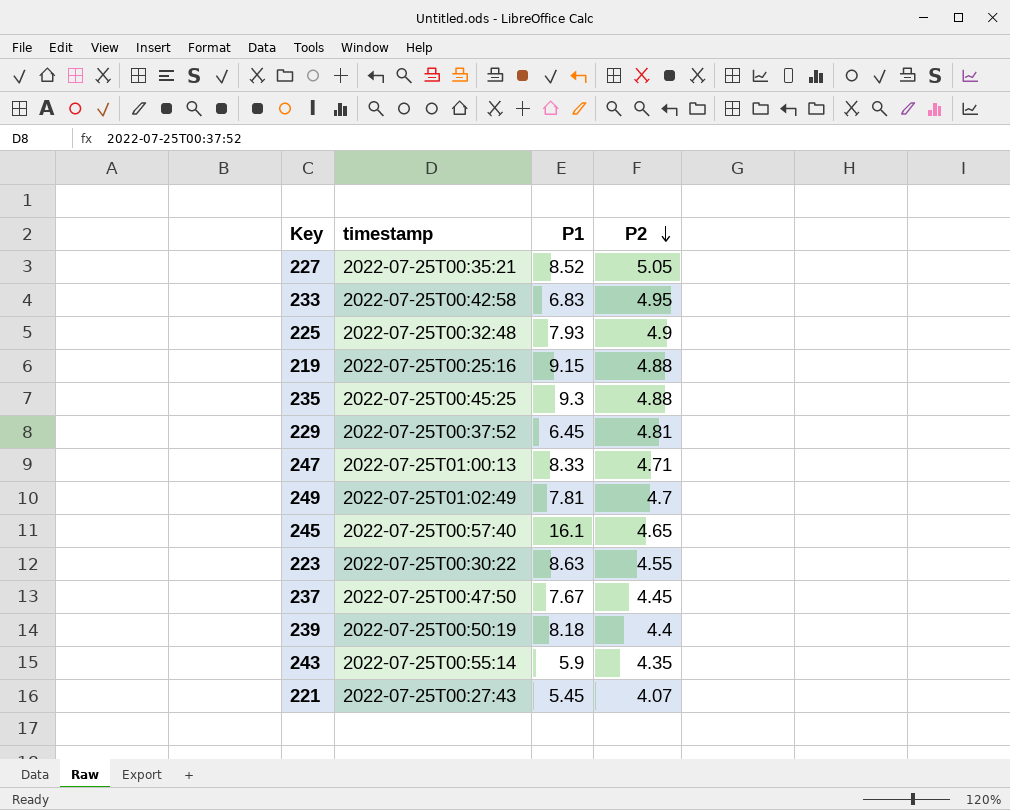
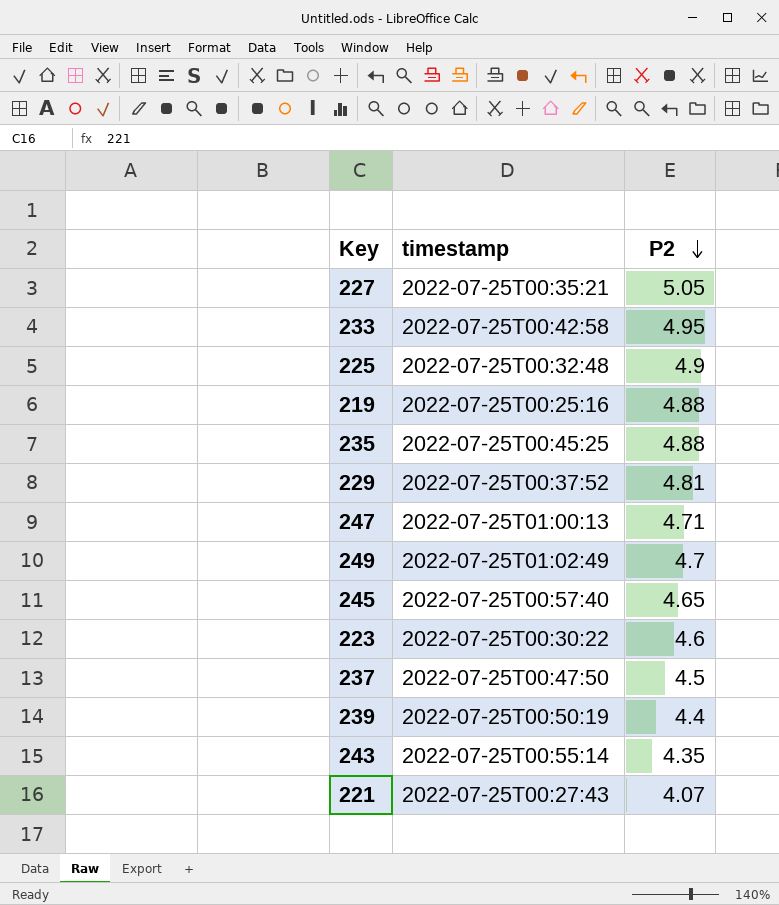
column P1 | position: 3 -> none
223 | P2: 4.55 -> 4.6
237 | P2: 4.45 -> 4.5

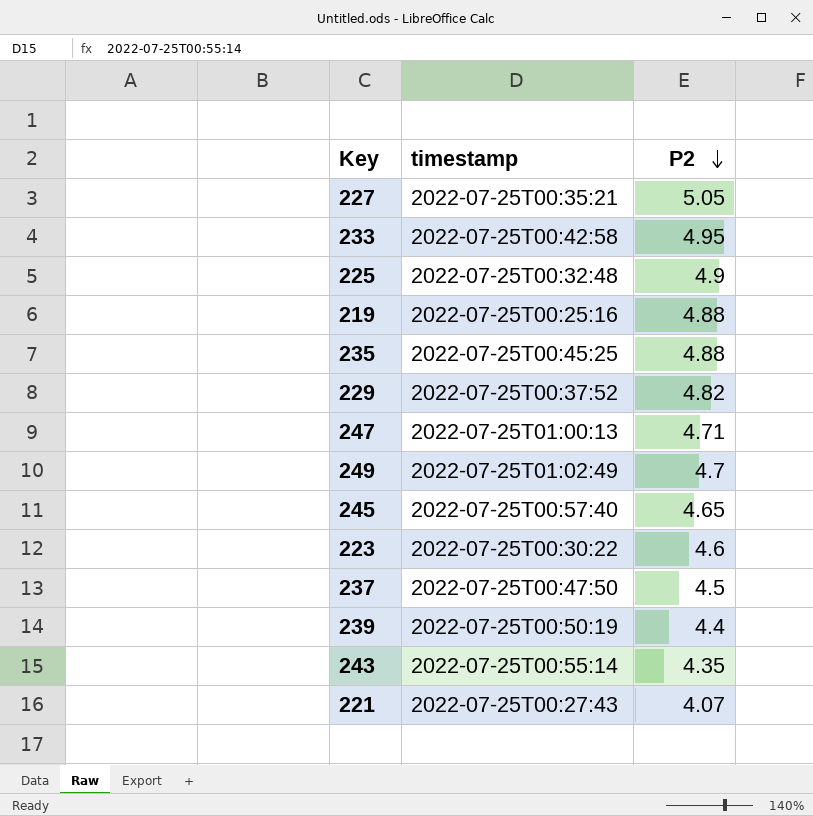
229 | P2: 4.81 -> 4.82

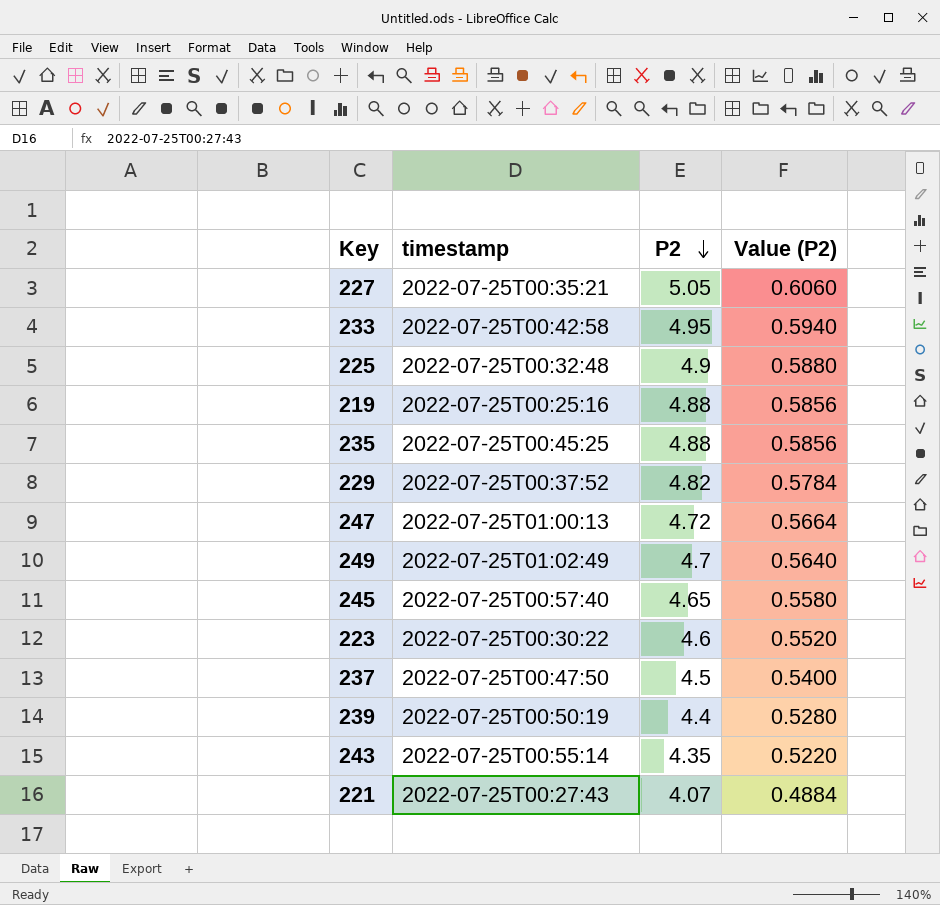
column Value (P2) | formula: none -> [P2] * 0.12
247 | P2: 4.71 -> 4.72

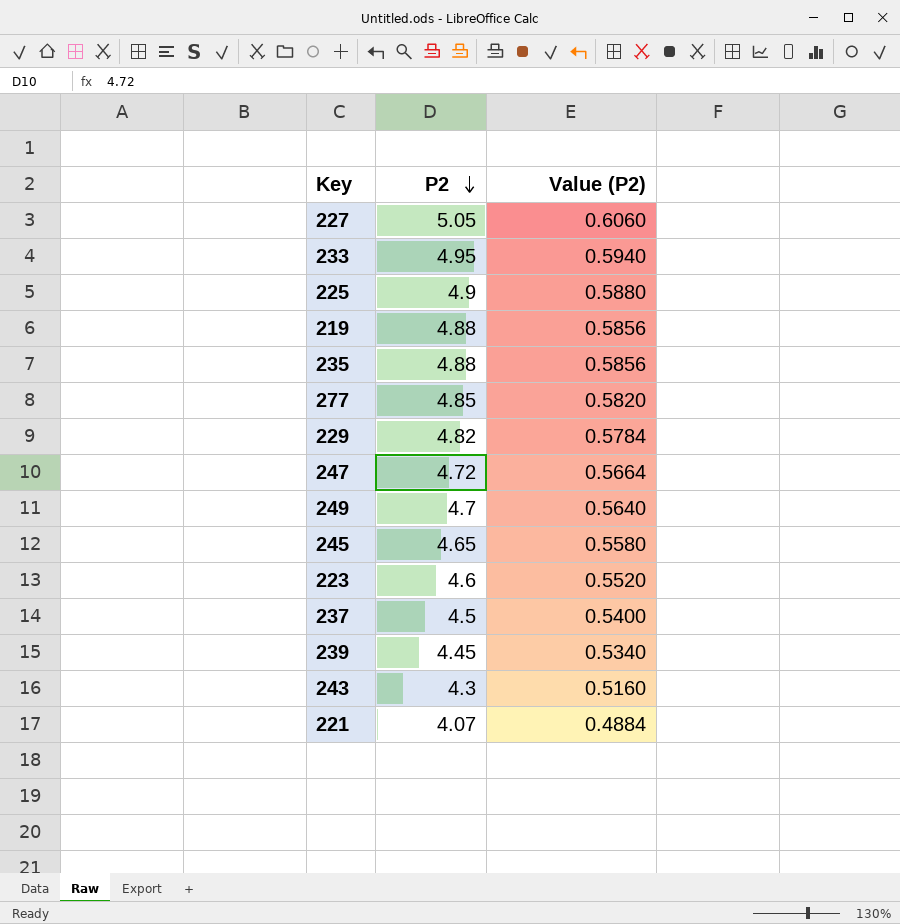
column timestamp | position: 2 -> none
row 277: none -> 4.85 | 0.5820
239 | P2: 4.4 -> 4.45
239 | Value (P2): 0.5280 -> 0.5340
243 | P2: 4.35 -> 4.3
243 | Value (P2): 0.5220 -> 0.5160

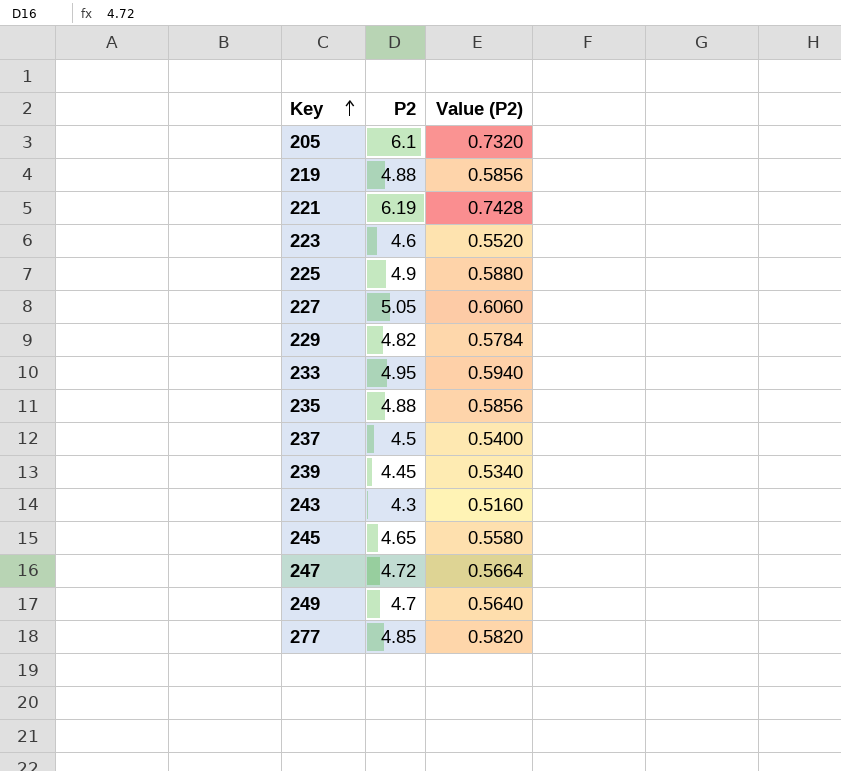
row order: P2 descending -> Key ascending
row 205: none -> 6.1 | 0.7320
221 | P2: 4.07 -> 6.19
221 | Value (P2): 0.4884 -> 0.7428

